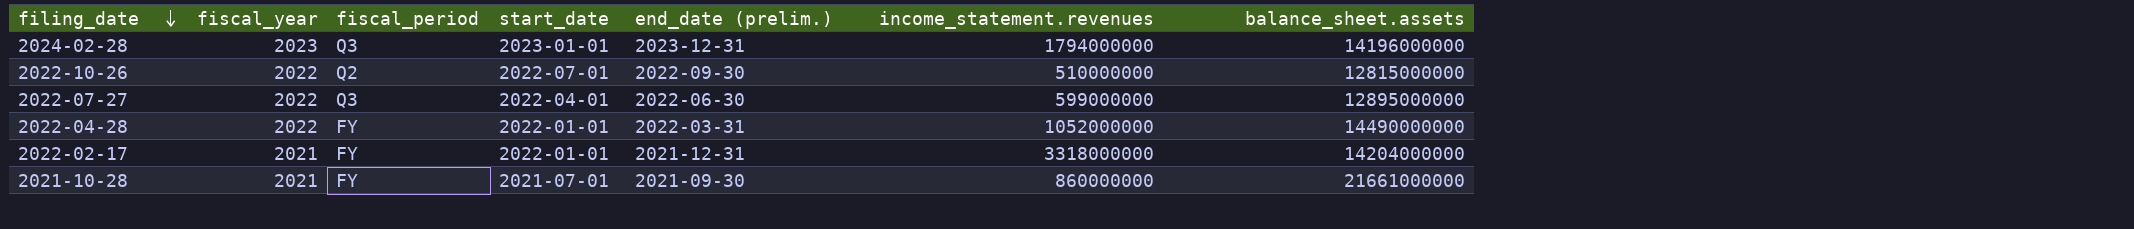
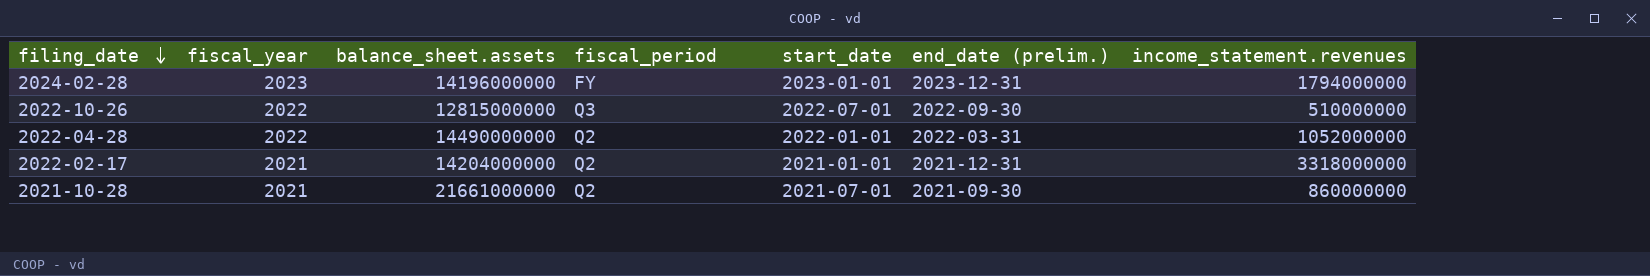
column balance_sheet.assets | position: 7 -> 3
row 2022-07-27: 2022 | Q3 | 2022-04-01 | 2022-06-30 | 599000000 | 12895000000 -> none
2024-02-28 | fiscal_period: Q3 -> FY
2022-10-26 | fiscal_period: Q2 -> Q3
2022-04-28 | fiscal_period: FY -> Q2
2022-02-17 | fiscal_period: FY -> Q2
2022-02-17 | start_date: 2022-01-01 -> 2021-01-01
2021-10-28 | fiscal_period: FY -> Q2

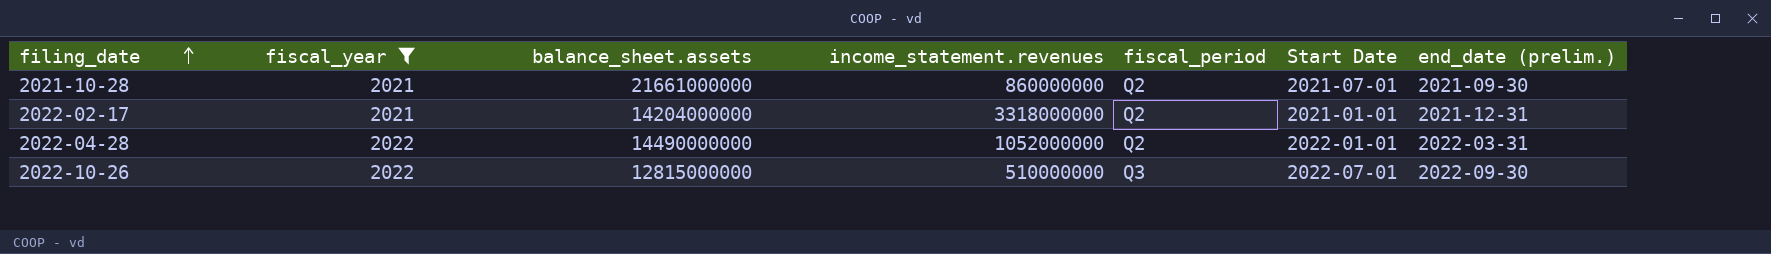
filter: none -> fiscal_year != 2023
row order: filing_date descending -> filing_date ascending
column income_statement.revenues | position: 7 -> 4
column name: start_date -> Start Date

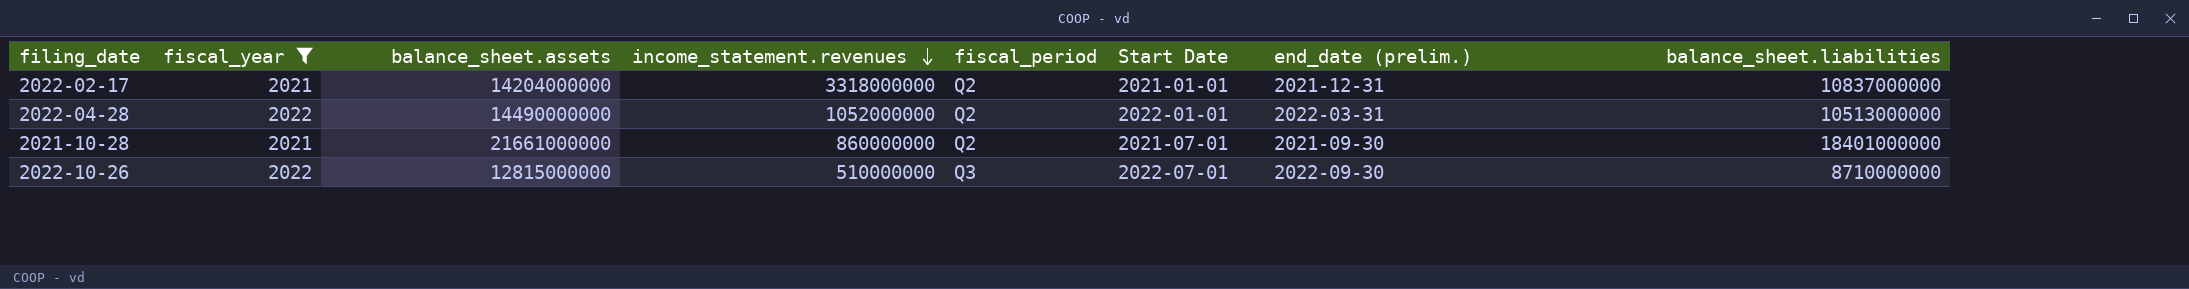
row order: filing_date ascending -> income_statement.revenues descending
column balance_sheet.liabilities | position: none -> 8

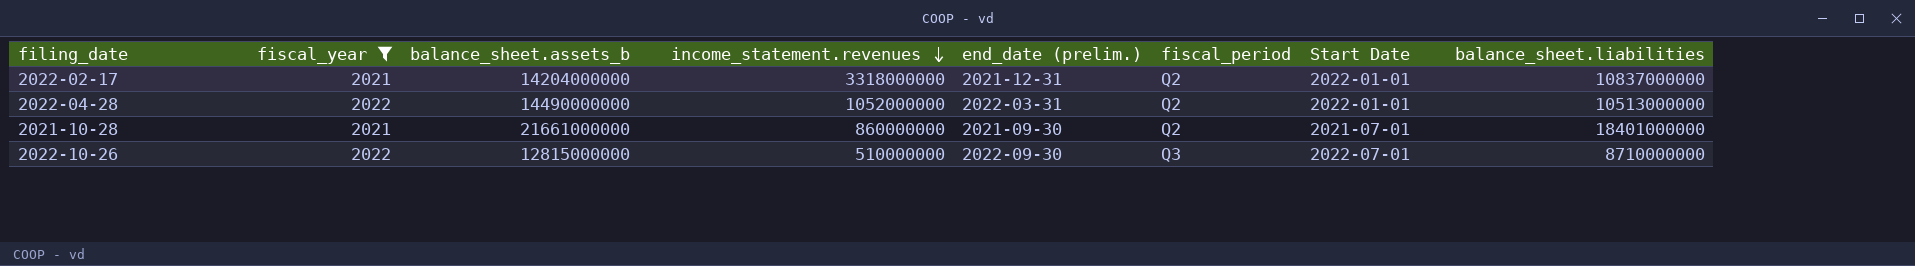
column name: balance_sheet.assets -> balance_sheet.assets_b
column end_date (prelim.) | position: 7 -> 5
2022-02-17 | Start Date: 2021-01-01 -> 2022-01-01

